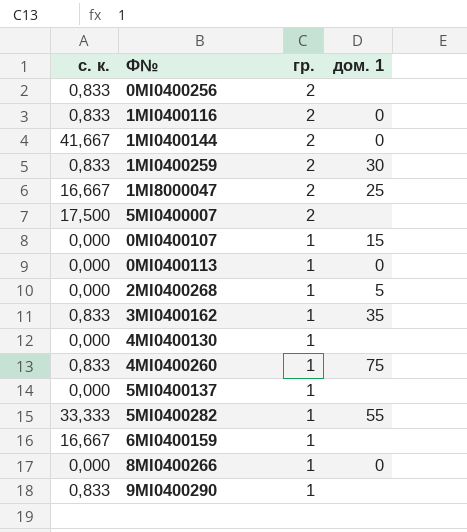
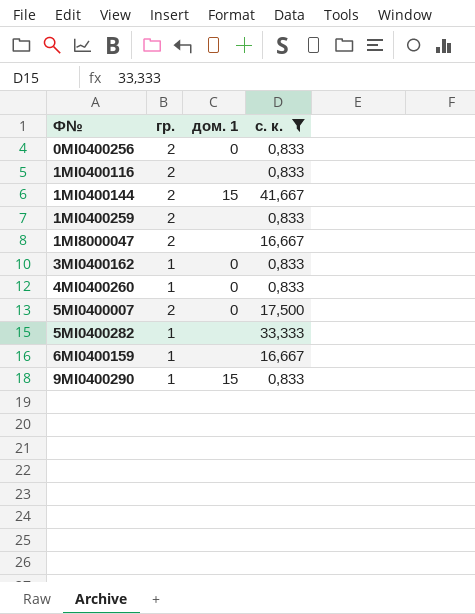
filter: none -> с. к. != 0,000
row order: гр. descending -> Ф№ ascending
column с. к. | position: 1 -> 4
0MI0400256 | дом. 1: none -> 0
1MI0400116 | дом. 1: 0 -> none
1MI0400144 | дом. 1: 0 -> 15
1MI0400259 | дом. 1: 30 -> none
1MI8000047 | дом. 1: 25 -> none
3MI0400162 | дом. 1: 35 -> 0
4MI0400260 | дом. 1: 75 -> 0
5MI0400007 | дом. 1: none -> 0
5MI0400282 | дом. 1: 55 -> none
9MI0400290 | дом. 1: none -> 15

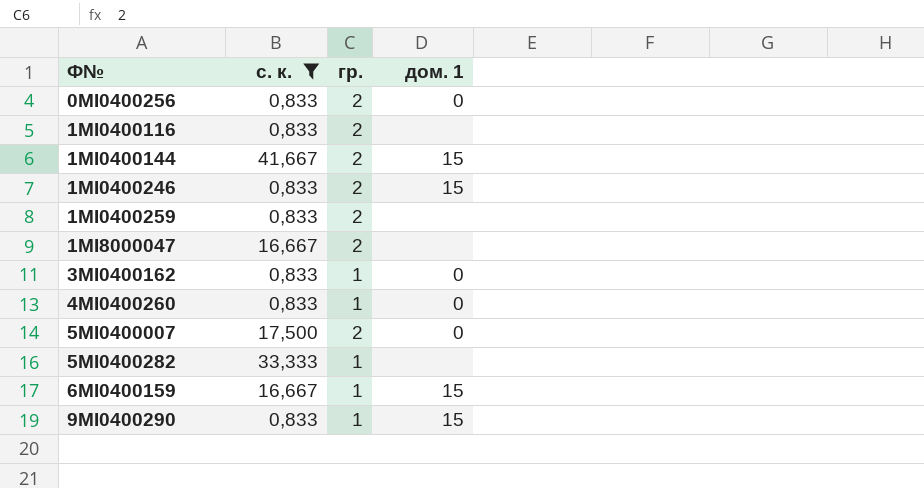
column с. к. | position: 4 -> 2
row 1MI0400246: none -> 0,833 | 2 | 15
6MI0400159 | дом. 1: none -> 15

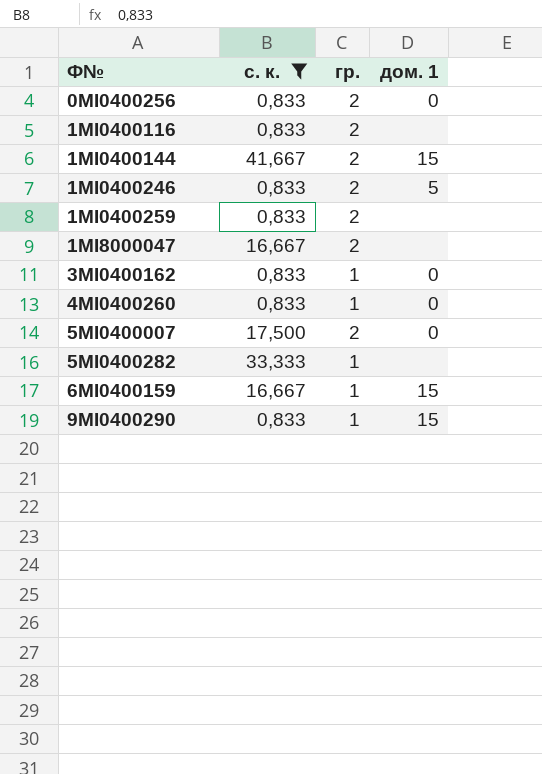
1MI0400246 | дом. 1: 15 -> 5

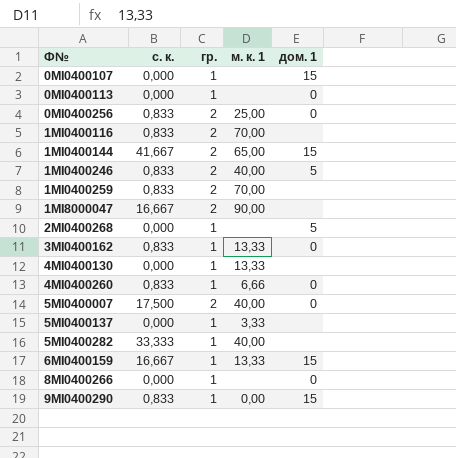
filter: с. к. != 0,000 -> none
column м. к. 1 | position: none -> 4

